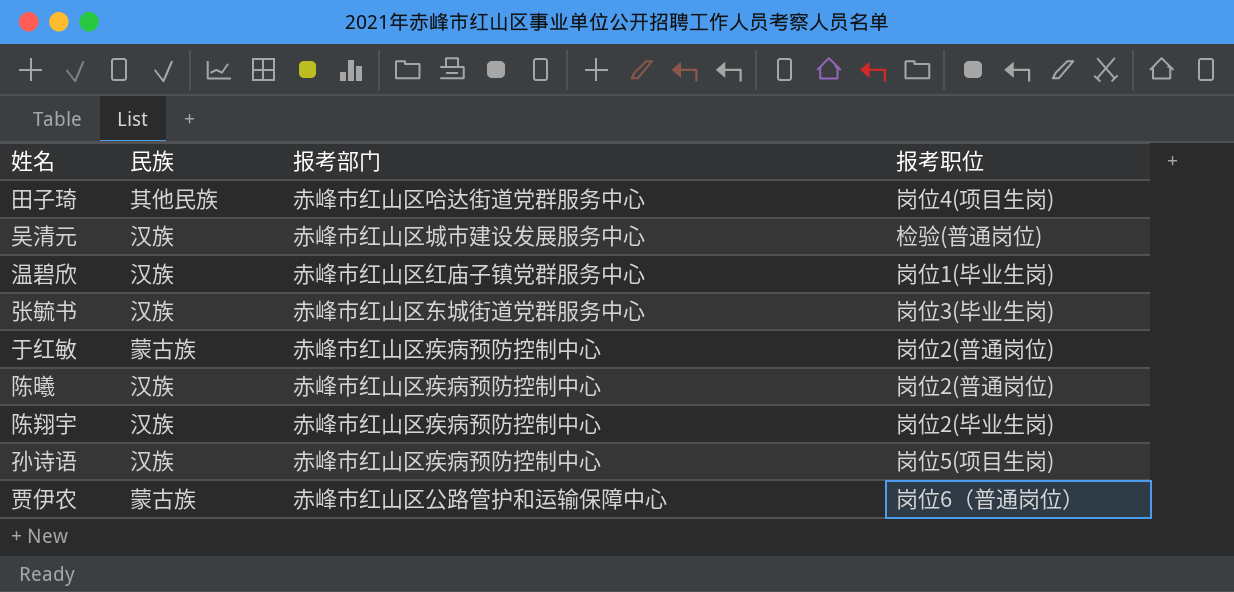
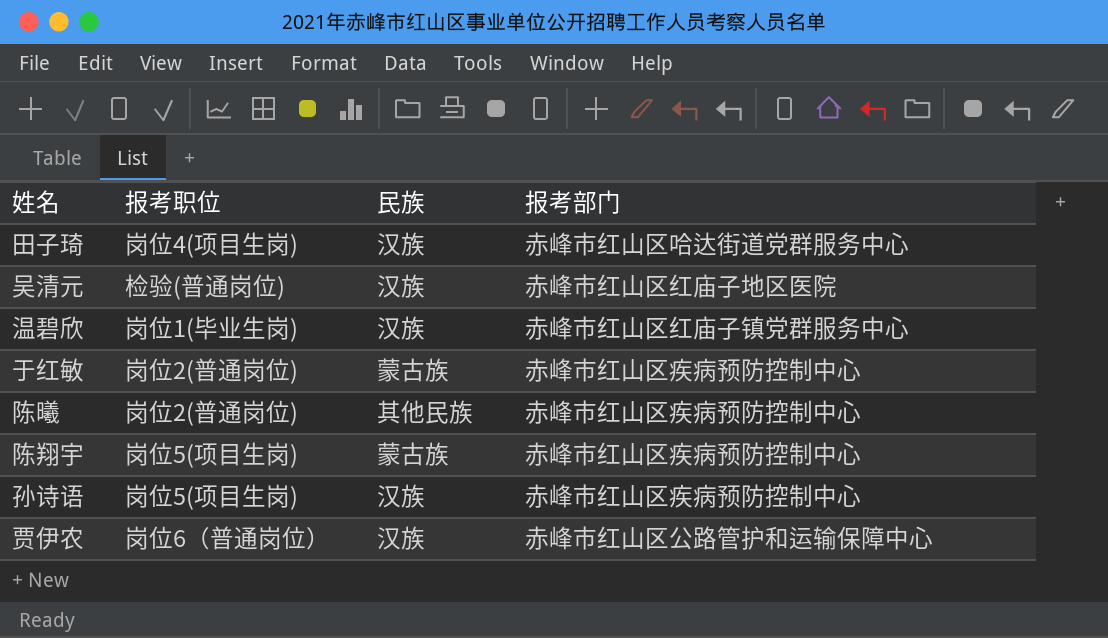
column 报考职位 | position: 4 -> 2
row 张毓书: 汉族 | 赤峰市红山区东城街道党群服务中心 | 岗位3(毕业生岗) -> none
田子琦 | 民族: 其他民族 -> 汉族
吴清元 | 报考部门: 赤峰市红山区城市建设发展服务中心 -> 赤峰市红山区红庙子地区医院
陈曦 | 民族: 汉族 -> 其他民族
陈翔宇 | 报考职位: 岗位2(毕业生岗) -> 岗位5(项目生岗)
陈翔宇 | 民族: 汉族 -> 蒙古族
贾伊农 | 民族: 蒙古族 -> 汉族

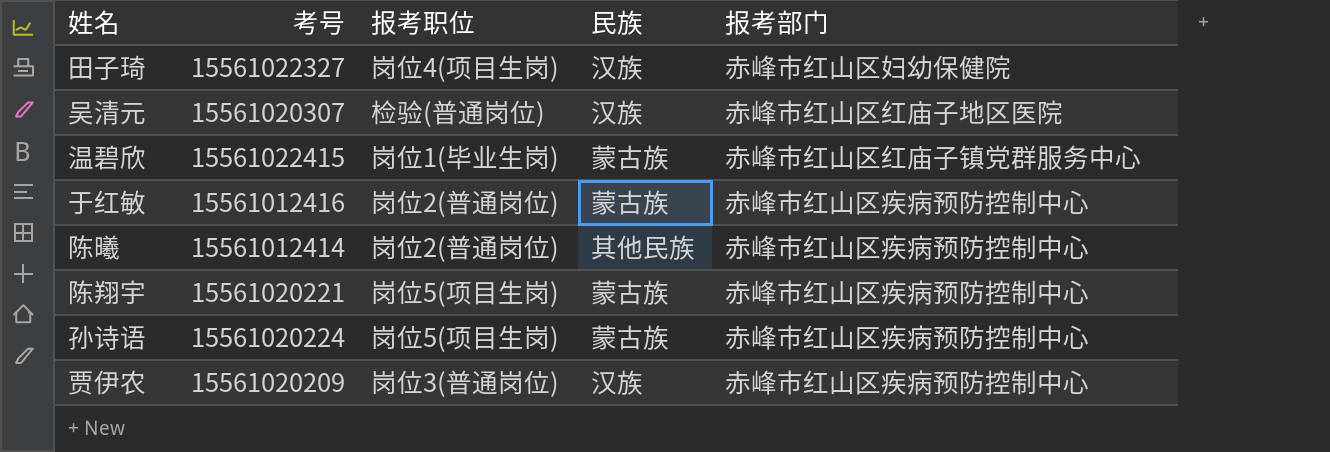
column 考号 | position: none -> 2
田子琦 | 报考部门: 赤峰市红山区哈达街道党群服务中心 -> 赤峰市红山区妇幼保健院
温碧欣 | 民族: 汉族 -> 蒙古族
孙诗语 | 民族: 汉族 -> 蒙古族
贾伊农 | 报考职位: 岗位6（普通岗位） -> 岗位3(普通岗位)
贾伊农 | 报考部门: 赤峰市红山区公路管护和运输保障中心 -> 赤峰市红山区疾病预防控制中心

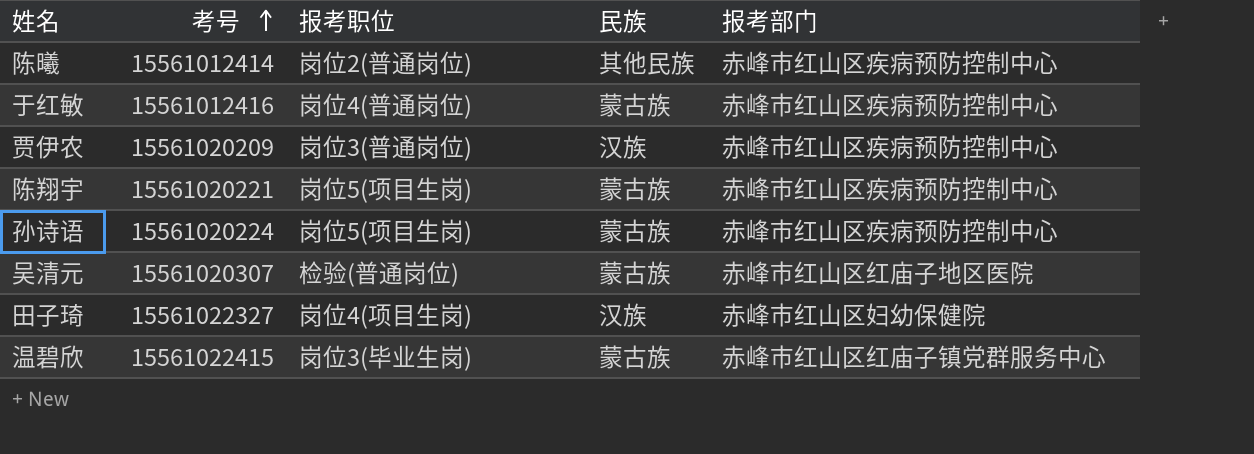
row order: none -> 考号 ascending
于红敏 | 报考职位: 岗位2(普通岗位) -> 岗位4(普通岗位)
吴清元 | 民族: 汉族 -> 蒙古族
温碧欣 | 报考职位: 岗位1(毕业生岗) -> 岗位3(毕业生岗)

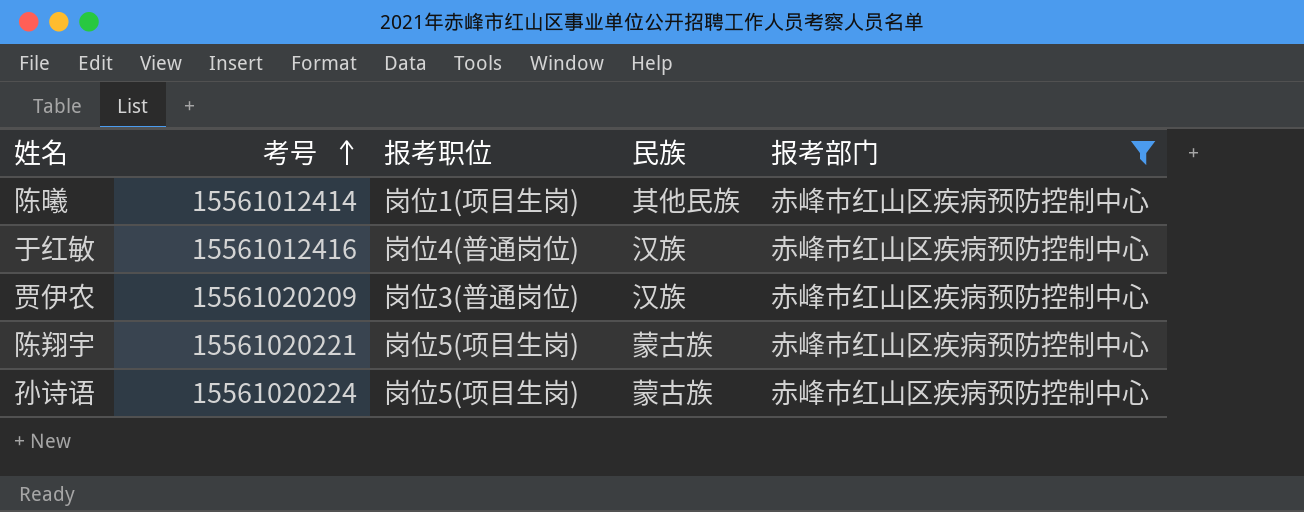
filter: none -> 报考部门 = 赤峰市红山区疾病预防控制中心
陈曦 | 报考职位: 岗位2(普通岗位) -> 岗位1(项目生岗)
于红敏 | 民族: 蒙古族 -> 汉族

